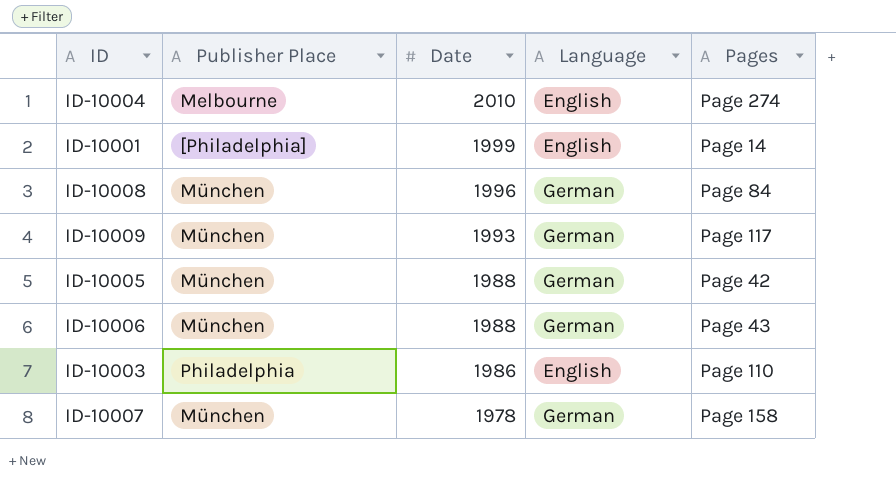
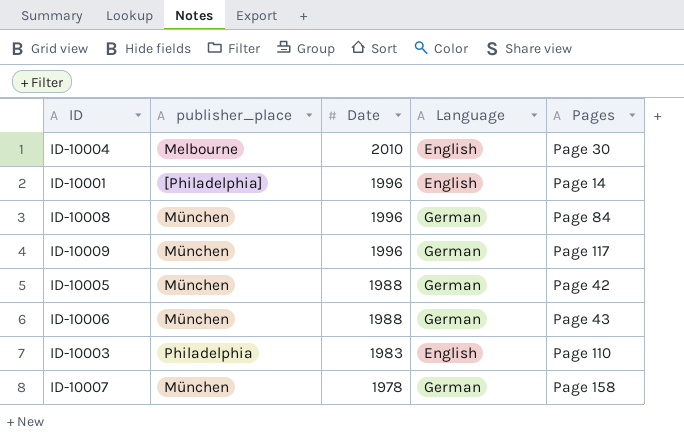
column name: Publisher Place -> publisher_place
ID-10004 | Pages: Page 274 -> Page 30
ID-10001 | Date: 1999 -> 1996
ID-10009 | Date: 1993 -> 1996
ID-10003 | Date: 1986 -> 1983

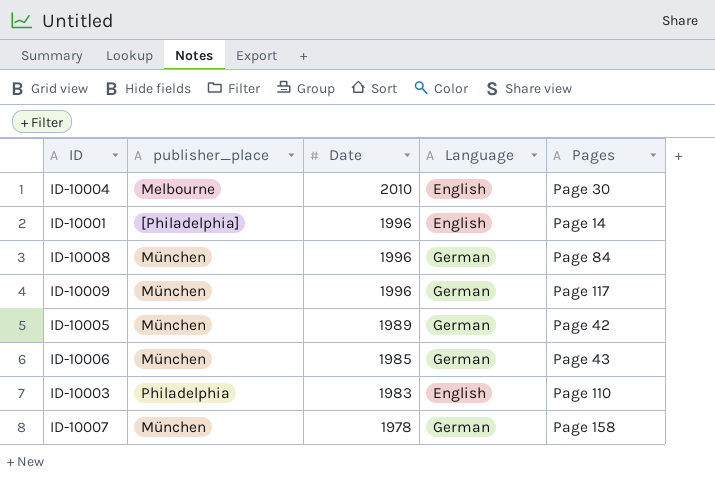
ID-10005 | Date: 1988 -> 1989
ID-10006 | Date: 1988 -> 1985

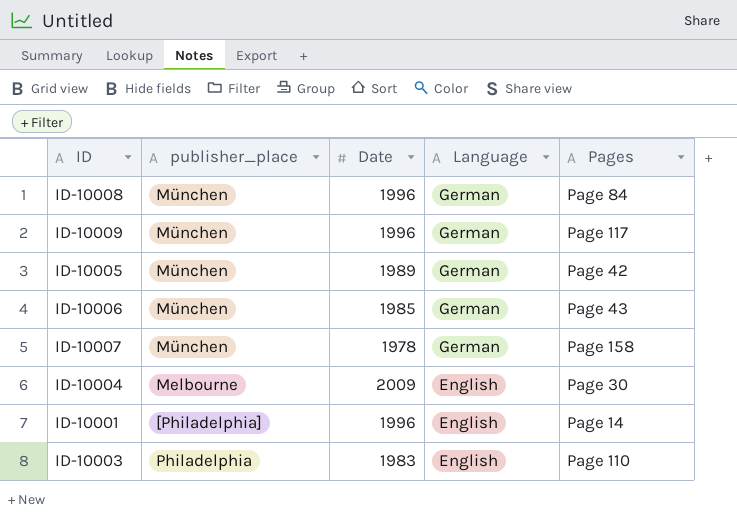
row order: Date descending -> Language descending
ID-10004 | Date: 2010 -> 2009

